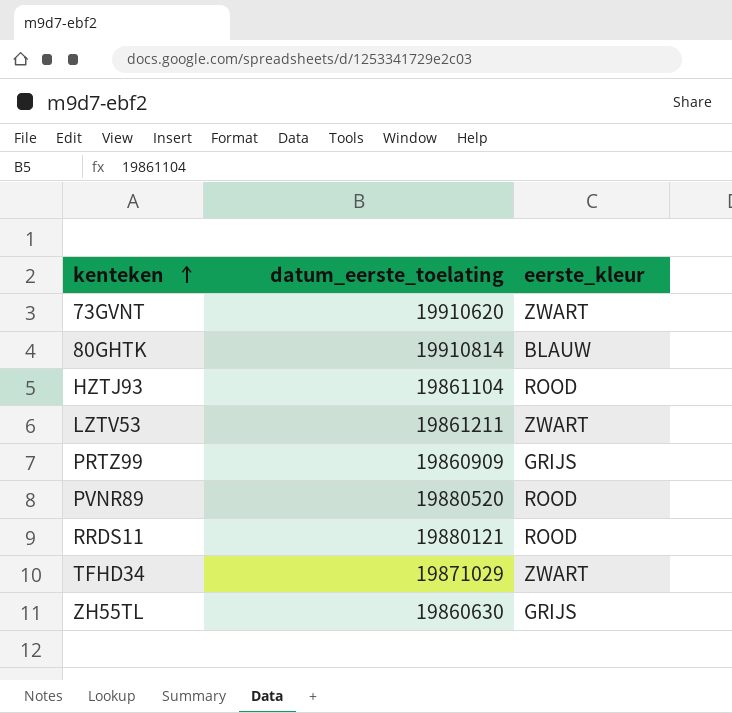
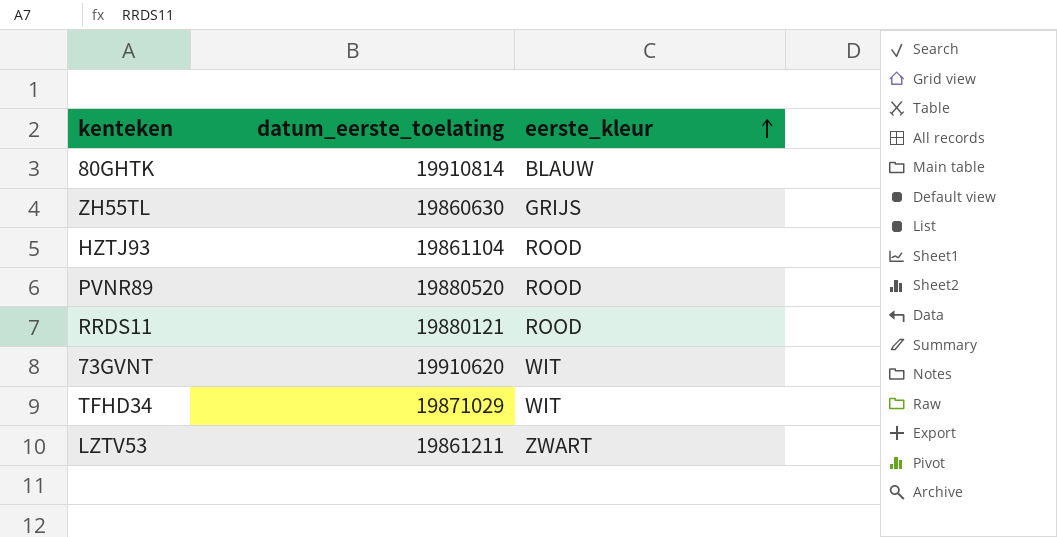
row order: kenteken ascending -> eerste_kleur ascending
row PRTZ99: 19860909 | GRIJS -> none
73GVNT | eerste_kleur: ZWART -> WIT
TFHD34 | eerste_kleur: ZWART -> WIT

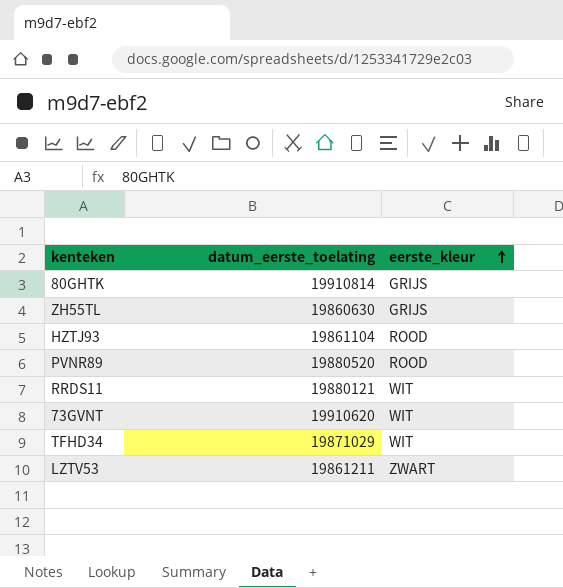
80GHTK | eerste_kleur: BLAUW -> GRIJS
RRDS11 | eerste_kleur: ROOD -> WIT

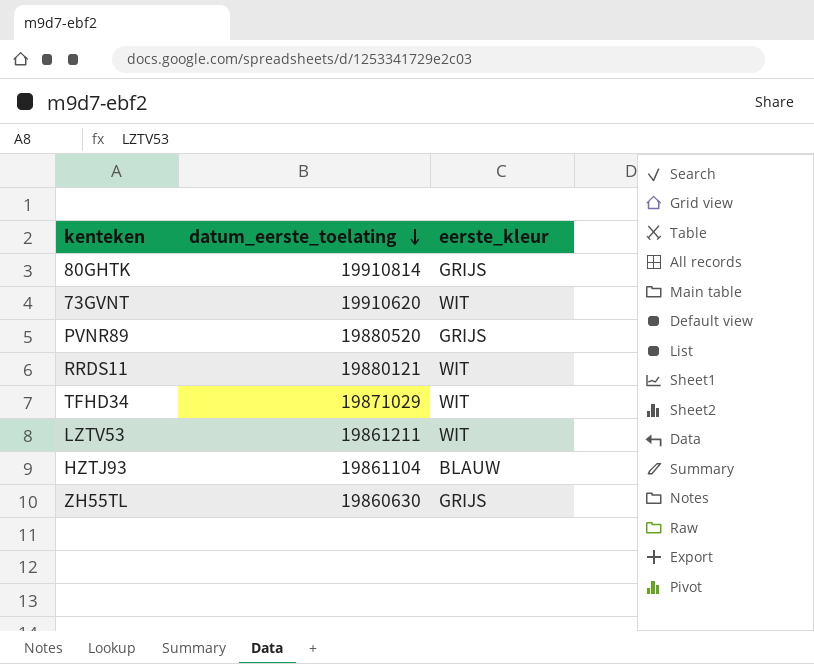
row order: eerste_kleur ascending -> datum_eerste_toelating descending
PVNR89 | eerste_kleur: ROOD -> GRIJS
LZTV53 | eerste_kleur: ZWART -> WIT
HZTJ93 | eerste_kleur: ROOD -> BLAUW

